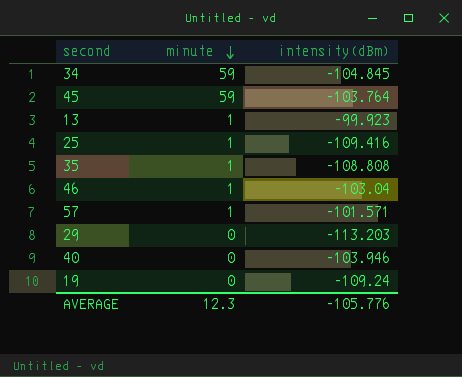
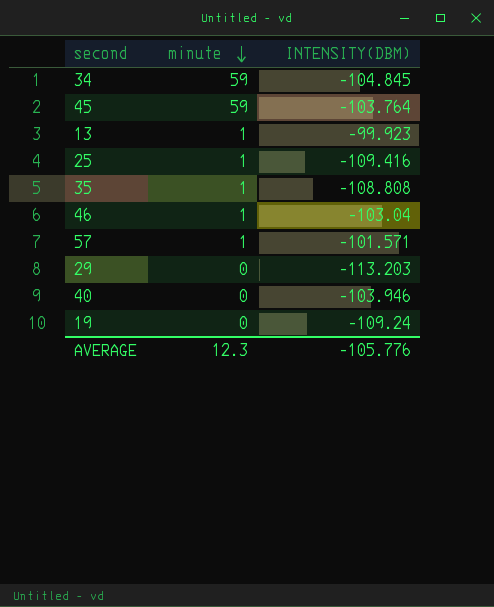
column name: intensity(dBm) -> INTENSITY(DBM)

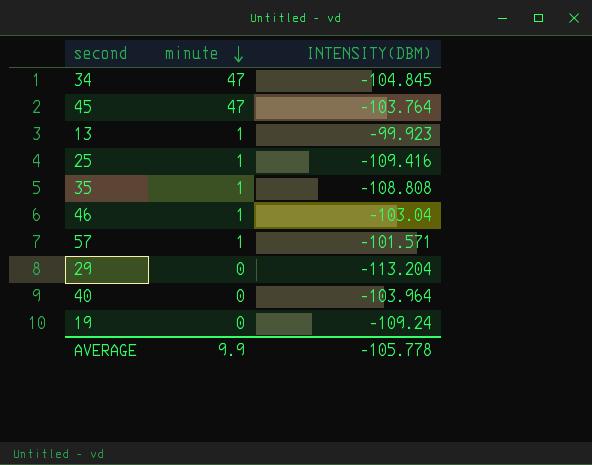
34 | minute: 59 -> 47
45 | minute: 59 -> 47
29 | INTENSITY(DBM): -113.203 -> -113.204
40 | INTENSITY(DBM): -103.946 -> -103.964
AVERAGE | minute: 12.3 -> 9.9
AVERAGE | INTENSITY(DBM): -105.776 -> -105.778

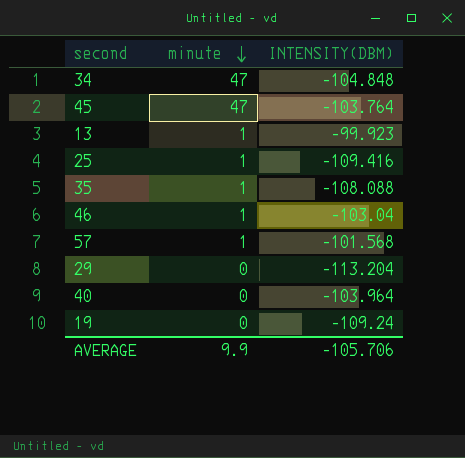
34 | INTENSITY(DBM): -104.845 -> -104.848
35 | INTENSITY(DBM): -108.808 -> -108.088
57 | INTENSITY(DBM): -101.571 -> -101.568
AVERAGE | INTENSITY(DBM): -105.778 -> -105.706

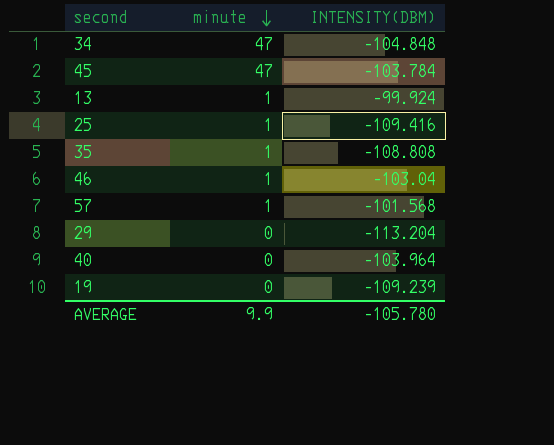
45 | INTENSITY(DBM): -103.764 -> -103.784
13 | INTENSITY(DBM): -99.923 -> -99.924
35 | INTENSITY(DBM): -108.088 -> -108.808
19 | INTENSITY(DBM): -109.24 -> -109.239
AVERAGE | INTENSITY(DBM): -105.706 -> -105.780

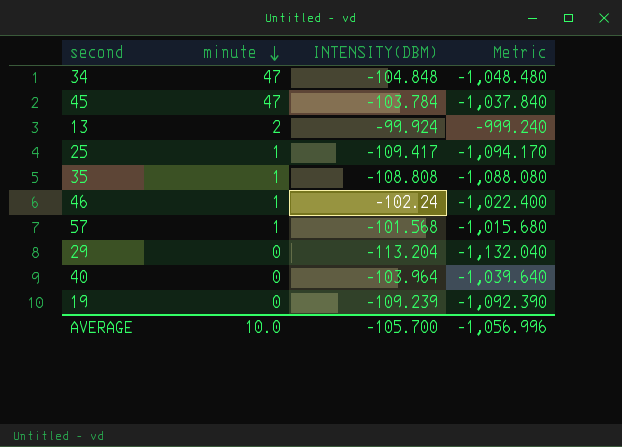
column Metric | formula: none -> [INTENSITY(DBM)] * 10
13 | minute: 1 -> 2
25 | INTENSITY(DBM): -109.416 -> -109.417
46 | INTENSITY(DBM): -103.04 -> -102.24
AVERAGE | minute: 9.9 -> 10.0
AVERAGE | INTENSITY(DBM): -105.780 -> -105.700

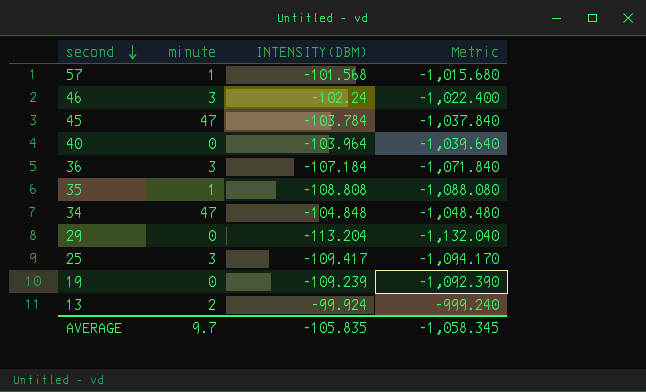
row order: minute descending -> second descending
46 | minute: 1 -> 3
row 36: none -> 3 | -107.184 | -1,071.840
25 | minute: 1 -> 3
AVERAGE | minute: 10.0 -> 9.7
AVERAGE | INTENSITY(DBM): -105.700 -> -105.835
AVERAGE | Metric: -1,056.996 -> -1,058.345

